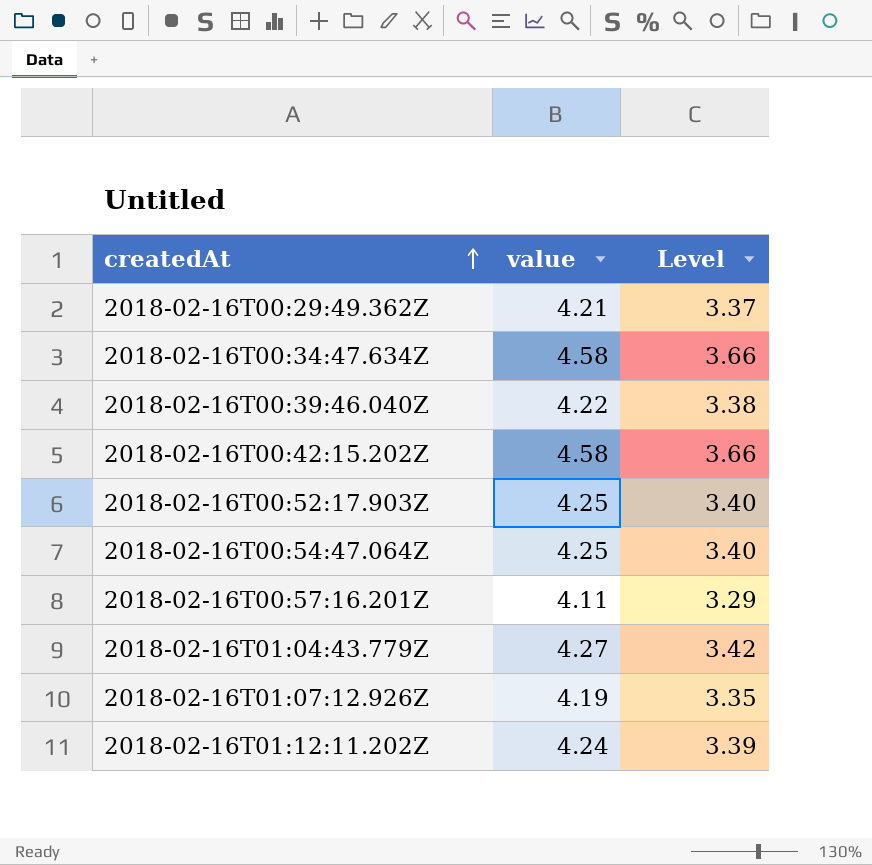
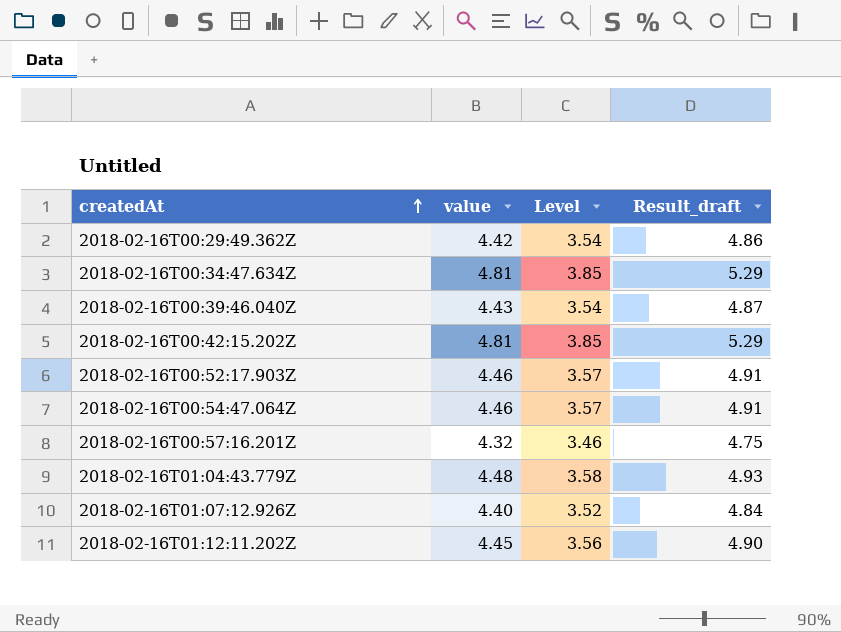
column Result_draft | formula: none -> [value] * 1.1
2018-02-16T00:29:49.362Z | value: 4.21 -> 4.42
2018-02-16T00:29:49.362Z | Level: 3.37 -> 3.54
2018-02-16T00:34:47.634Z | value: 4.58 -> 4.81
2018-02-16T00:34:47.634Z | Level: 3.66 -> 3.85
2018-02-16T00:39:46.040Z | value: 4.22 -> 4.43
2018-02-16T00:39:46.040Z | Level: 3.38 -> 3.54
2018-02-16T00:42:15.202Z | value: 4.58 -> 4.81
2018-02-16T00:42:15.202Z | Level: 3.66 -> 3.85
2018-02-16T00:52:17.903Z | value: 4.25 -> 4.46
2018-02-16T00:52:17.903Z | Level: 3.40 -> 3.57
2018-02-16T00:54:47.064Z | value: 4.25 -> 4.46
2018-02-16T00:54:47.064Z | Level: 3.40 -> 3.57
2018-02-16T00:57:16.201Z | value: 4.11 -> 4.32
2018-02-16T00:57:16.201Z | Level: 3.29 -> 3.46
2018-02-16T01:04:43.779Z | value: 4.27 -> 4.48
2018-02-16T01:04:43.779Z | Level: 3.42 -> 3.58
2018-02-16T01:07:12.926Z | value: 4.19 -> 4.40
2018-02-16T01:07:12.926Z | Level: 3.35 -> 3.52
2018-02-16T01:12:11.202Z | value: 4.24 -> 4.45
2018-02-16T01:12:11.202Z | Level: 3.39 -> 3.56

